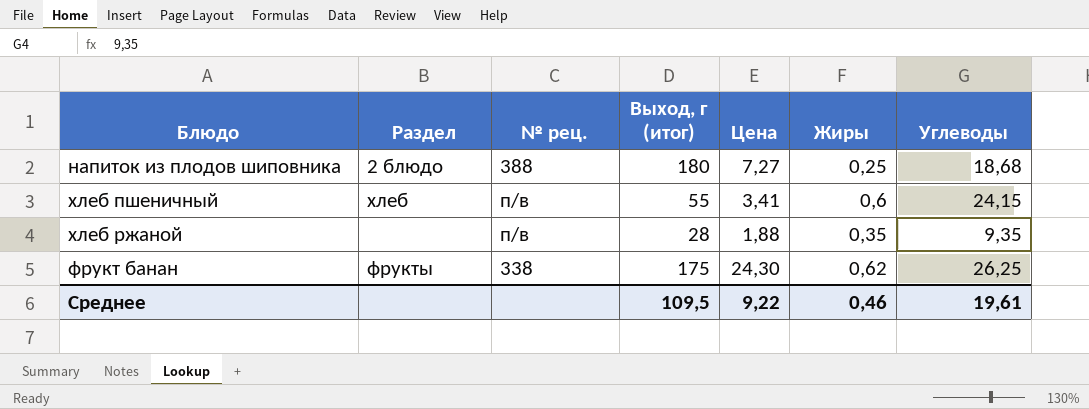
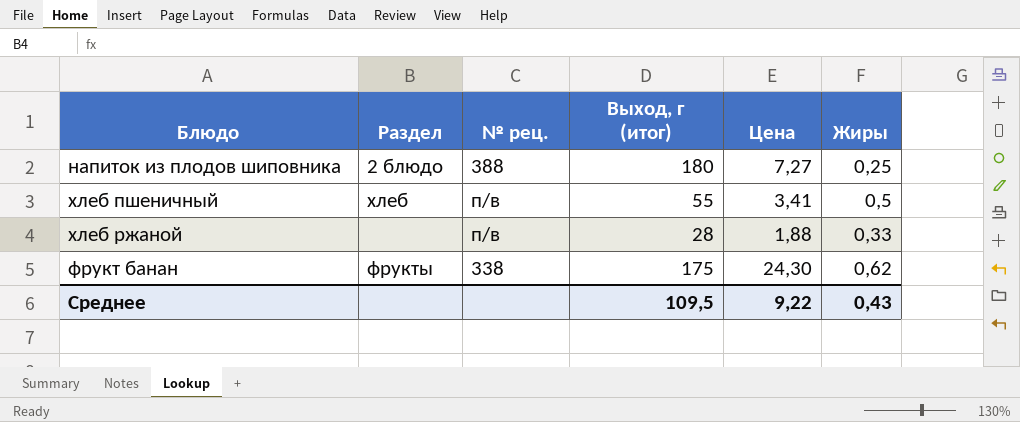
column Углеводы | position: 7 -> none
хлеб пшеничный | Жиры: 0,6 -> 0,5
хлеб ржаной | Жиры: 0,35 -> 0,33
Среднее | Жиры: 0,46 -> 0,43

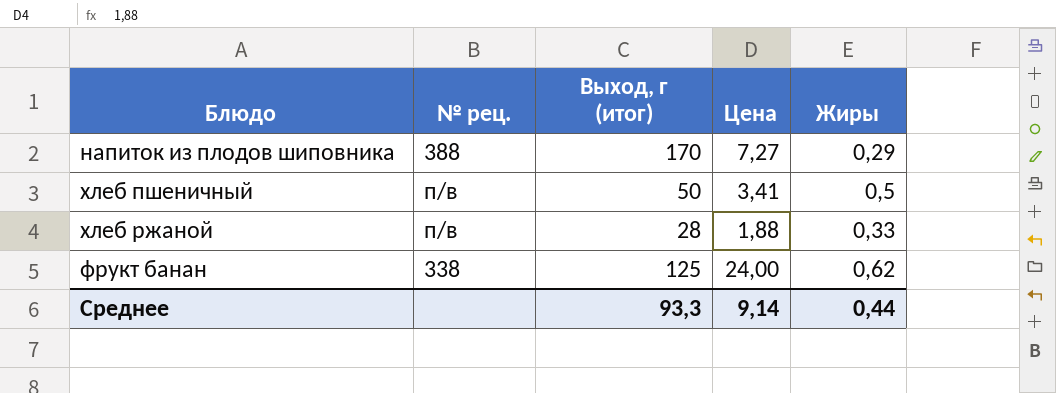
column Раздел | position: 2 -> none
напиток из плодов шиповника | Выход, г (итог): 180 -> 170
напиток из плодов шиповника | Жиры: 0,25 -> 0,29
хлеб пшеничный | Выход, г (итог): 55 -> 50
фрукт банан | Выход, г (итог): 175 -> 125
фрукт банан | Цена: 24,30 -> 24,00
Среднее | Выход, г (итог): 109,5 -> 93,3
Среднее | Цена: 9,22 -> 9,14
Среднее | Жиры: 0,43 -> 0,44

